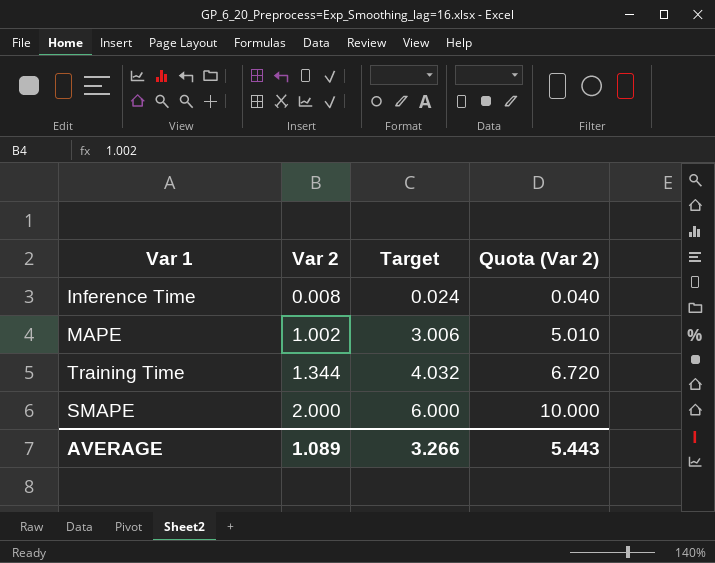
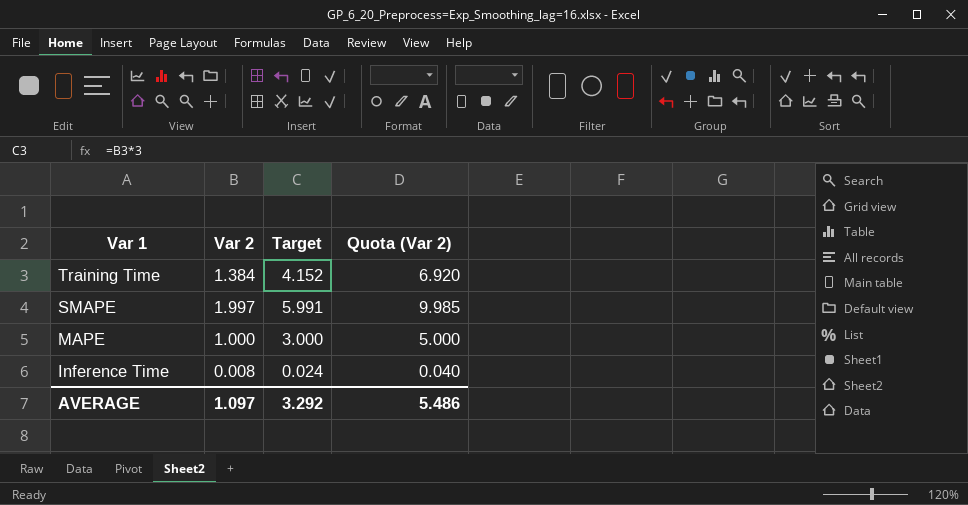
row order: Var 2 ascending -> Var 1 descending
Training Time | Var 2: 1.344 -> 1.384
Training Time | Target: 4.032 -> 4.152
Training Time | Quota (Var 2): 6.720 -> 6.920
SMAPE | Var 2: 2.000 -> 1.997
SMAPE | Target: 6.000 -> 5.991
SMAPE | Quota (Var 2): 10.000 -> 9.985
MAPE | Var 2: 1.002 -> 1.000
MAPE | Target: 3.006 -> 3.000
MAPE | Quota (Var 2): 5.010 -> 5.000
AVERAGE | Var 2: 1.089 -> 1.097
AVERAGE | Target: 3.266 -> 3.292
AVERAGE | Quota (Var 2): 5.443 -> 5.486

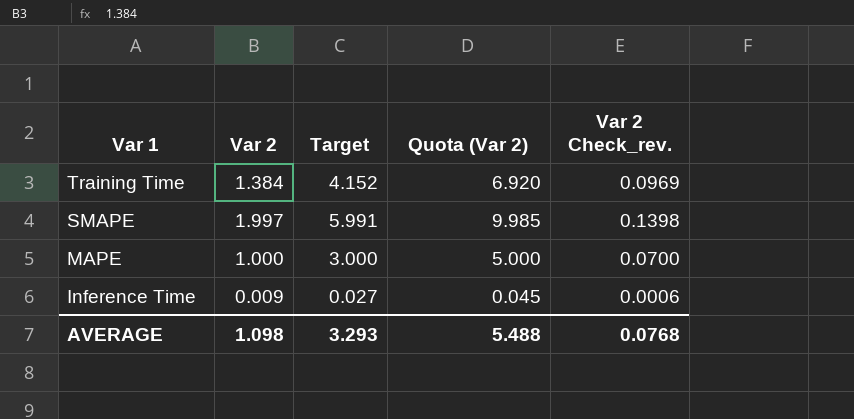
column Var 2 Check_rev. | formula: none -> [Var 2] * 0.07
Inference Time | Var 2: 0.008 -> 0.009
Inference Time | Target: 0.024 -> 0.027
Inference Time | Quota (Var 2): 0.040 -> 0.045
AVERAGE | Var 2: 1.097 -> 1.098
AVERAGE | Target: 3.292 -> 3.293
AVERAGE | Quota (Var 2): 5.486 -> 5.488

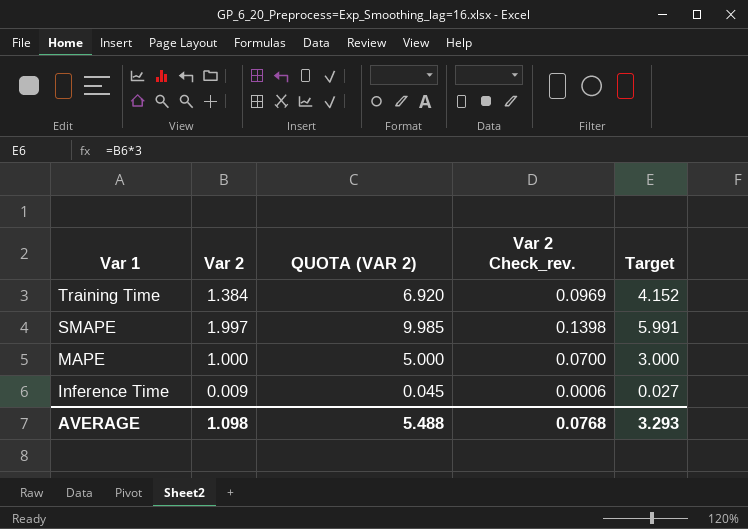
column name: Quota (Var 2) -> QUOTA (VAR 2)
column Target | position: 3 -> 5

